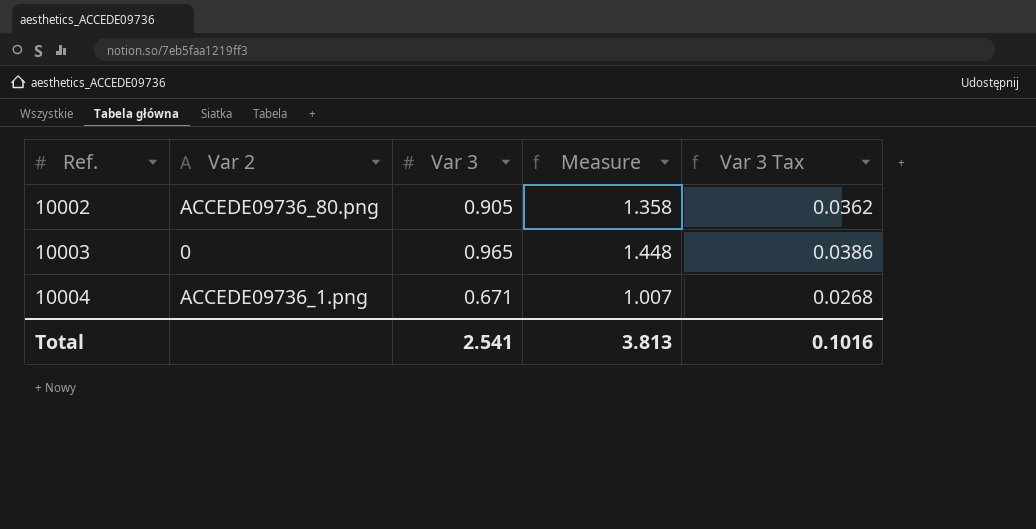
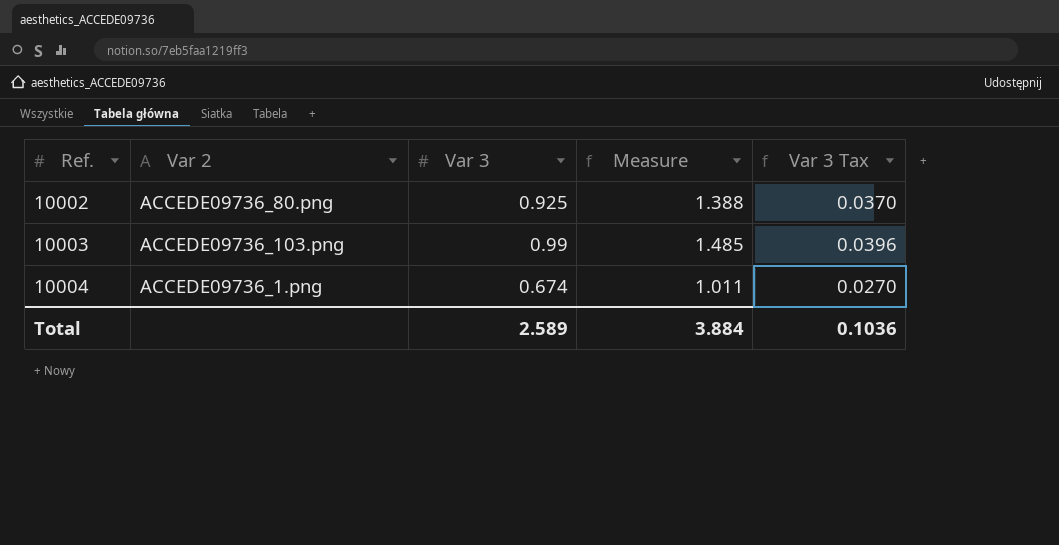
10002 | Var 3: 0.905 -> 0.925
10002 | Measure: 1.358 -> 1.388
10002 | Var 3 Tax: 0.0362 -> 0.0370
10003 | Var 2: 0 -> ACCEDE09736_103.png
10003 | Var 3: 0.965 -> 0.99
10003 | Measure: 1.448 -> 1.485
10003 | Var 3 Tax: 0.0386 -> 0.0396
10004 | Var 3: 0.671 -> 0.674
10004 | Measure: 1.007 -> 1.011
10004 | Var 3 Tax: 0.0268 -> 0.0270
Total | Var 3: 2.541 -> 2.589
Total | Measure: 3.813 -> 3.884
Total | Var 3 Tax: 0.1016 -> 0.1036

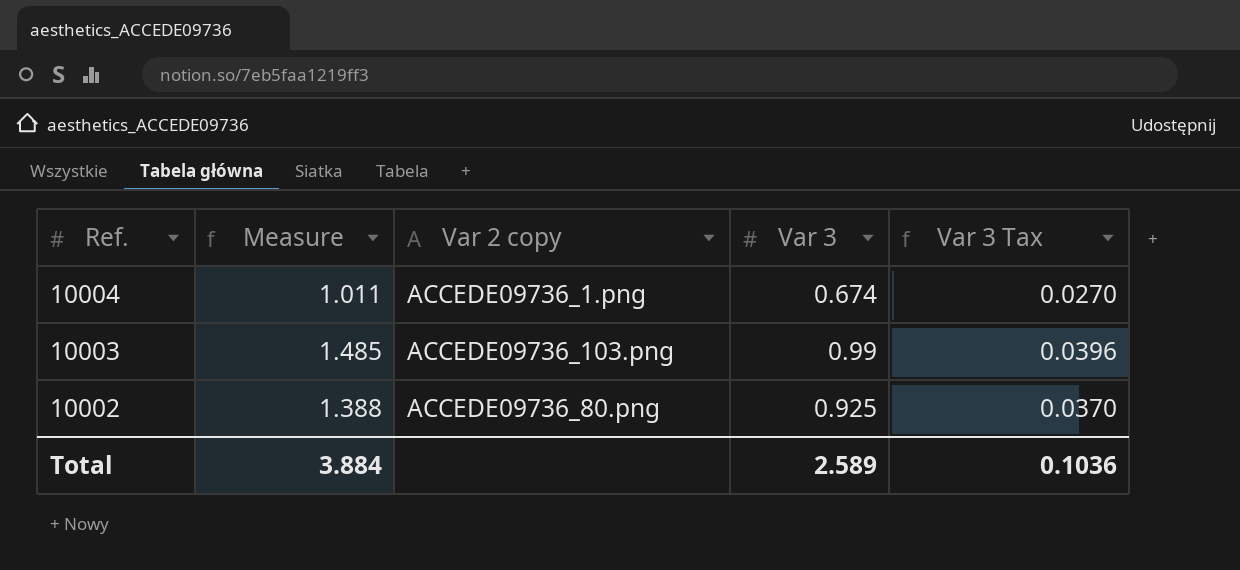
row order: Ref. ascending -> Ref. descending
column Measure | position: 4 -> 2
column name: Var 2 -> Var 2 copy

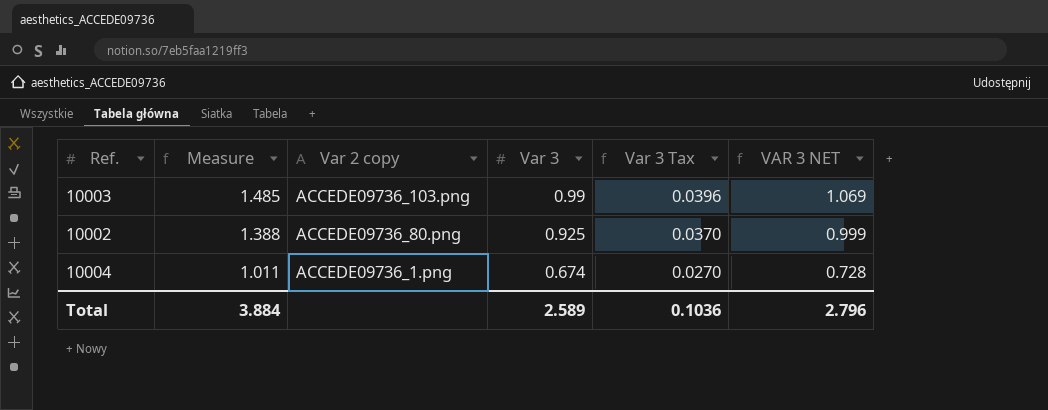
row order: Ref. descending -> Measure descending
column VAR 3 NET | formula: none -> [Var 3] * 1.08

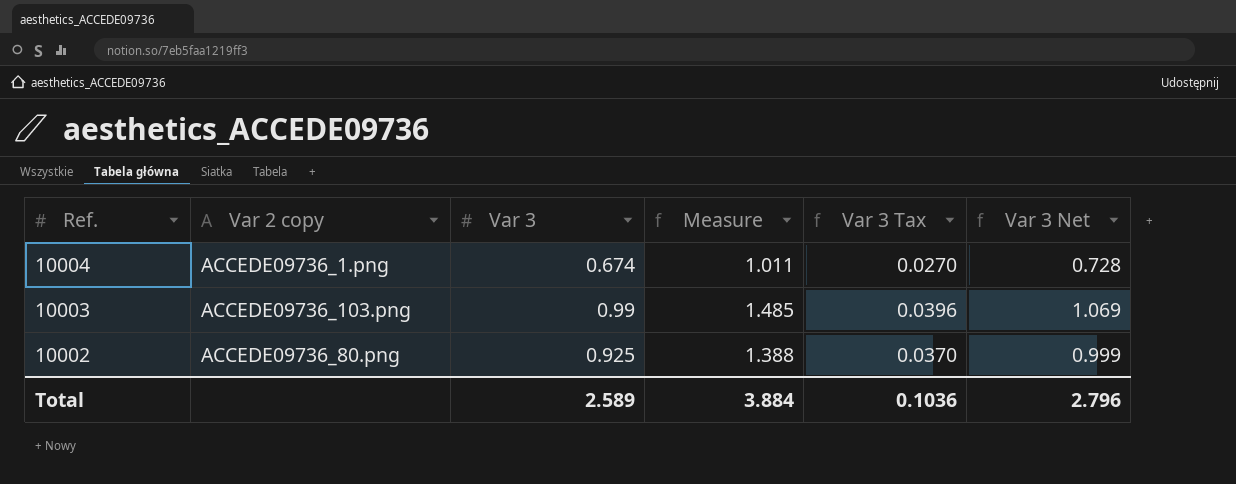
row order: Measure descending -> Ref. descending
column Measure | position: 2 -> 4
column name: VAR 3 NET -> Var 3 Net

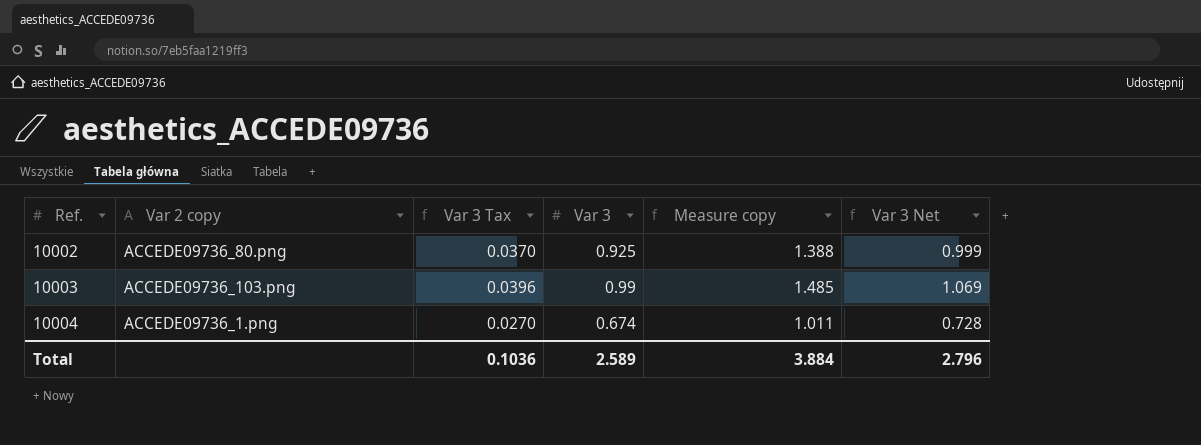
row order: Ref. descending -> Ref. ascending
column Var 3 Tax | position: 5 -> 3
column name: Measure -> Measure copy

